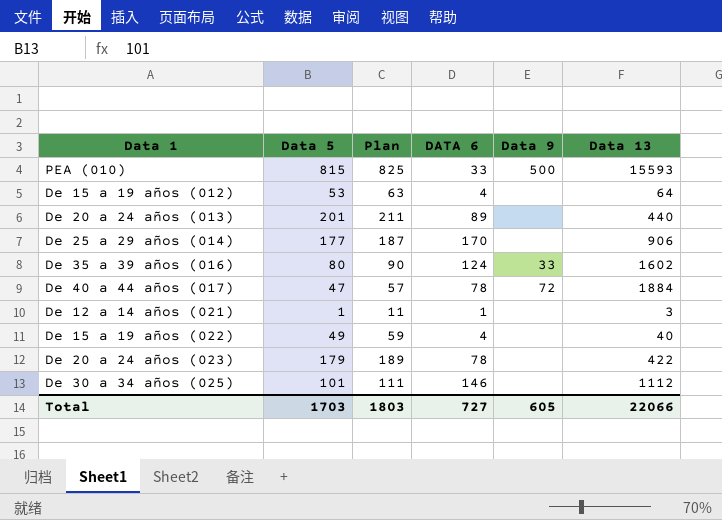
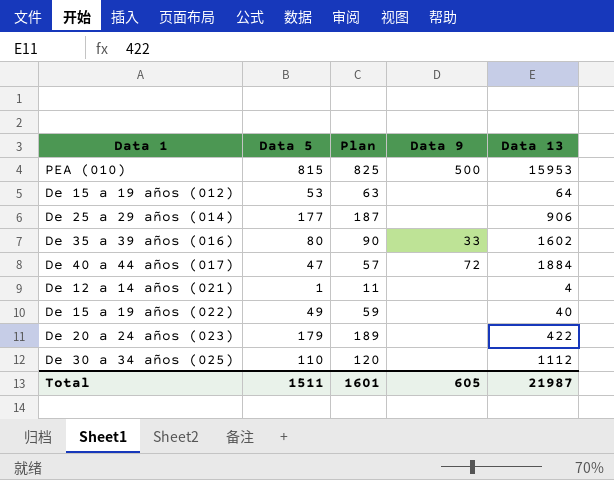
column DATA 6 | position: 4 -> none
row De 20 a 24 años (013): 201 | 211 | 89 | none | 440 -> none
PEA (010) | Data 13: 15593 -> 15953
De 12 a 14 años (021) | Data 13: 3 -> 4
De 30 a 34 años (025) | Data 5: 101 -> 110
De 30 a 34 años (025) | Plan: 111 -> 120
Total | Data 5: 1703 -> 1511
Total | Plan: 1803 -> 1601
Total | Data 13: 22066 -> 21987

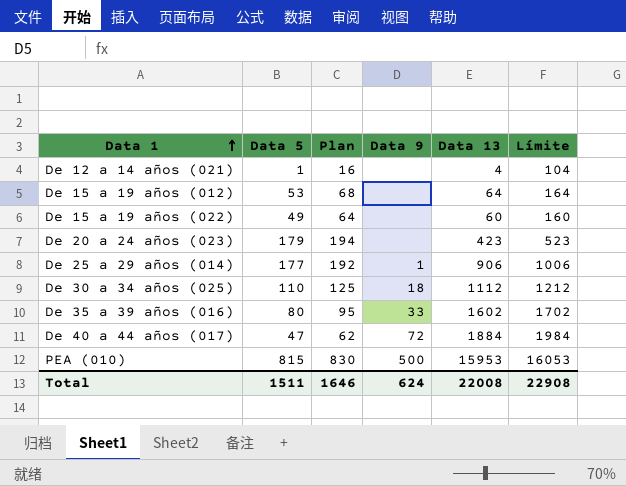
row order: none -> Data 1 ascending
column Plan | formula: [Data 5] + 10 -> [Data 5] + 15
column Límite | formula: none -> [Data 13] + 100
De 15 a 19 años (022) | Data 13: 40 -> 60
De 20 a 24 años (023) | Data 13: 422 -> 423
De 25 a 29 años (014) | Data 9: none -> 1
De 30 a 34 años (025) | Data 9: none -> 18
Total | Plan: 1601 -> 1646
Total | Data 9: 605 -> 624
Total | Data 13: 21987 -> 22008

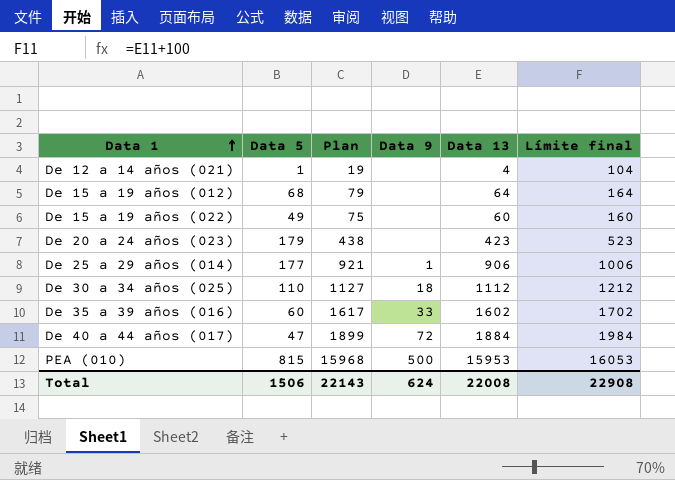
column Plan | formula: [Data 5] + 15 -> [Data 13] + 15
column name: Límite -> Límite final
De 15 a 19 años (012) | Data 5: 53 -> 68
De 35 a 39 años (016) | Data 5: 80 -> 60
Total | Data 5: 1511 -> 1506
Total | Plan: 1646 -> 22143

